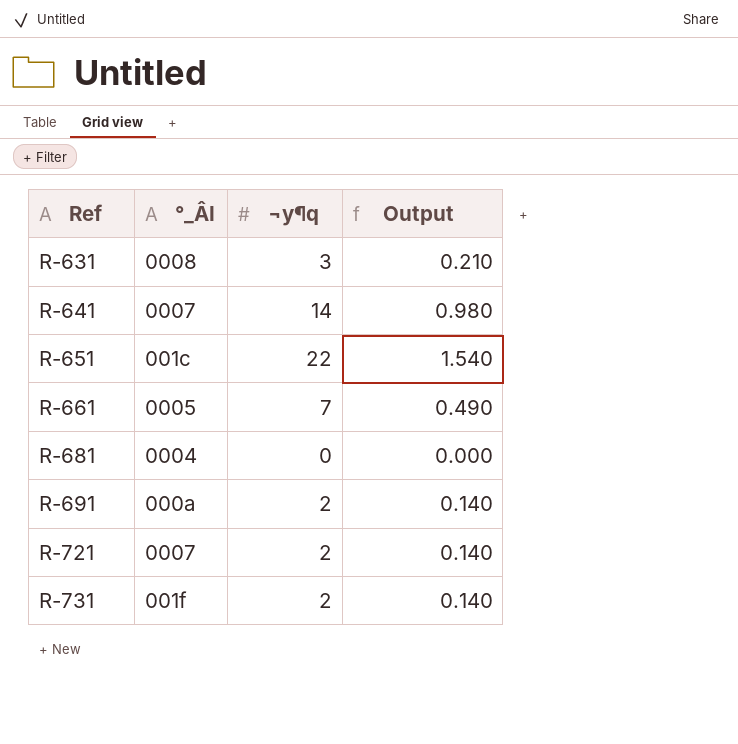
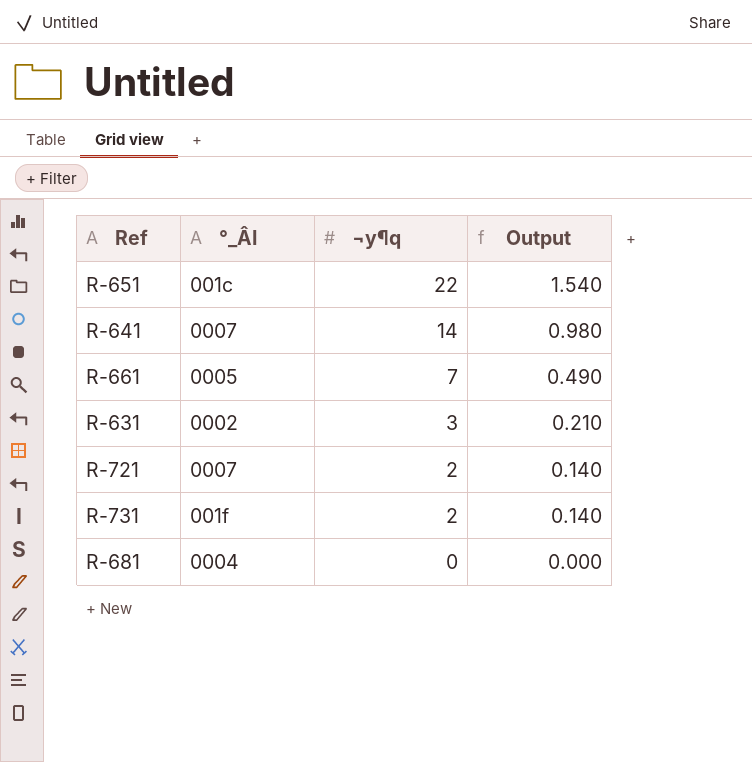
row order: Ref ascending -> ¬y¶q descending
row R-691: 000a | 2 | 0.140 -> none
R-631 | °_ÂI: 0008 -> 0002

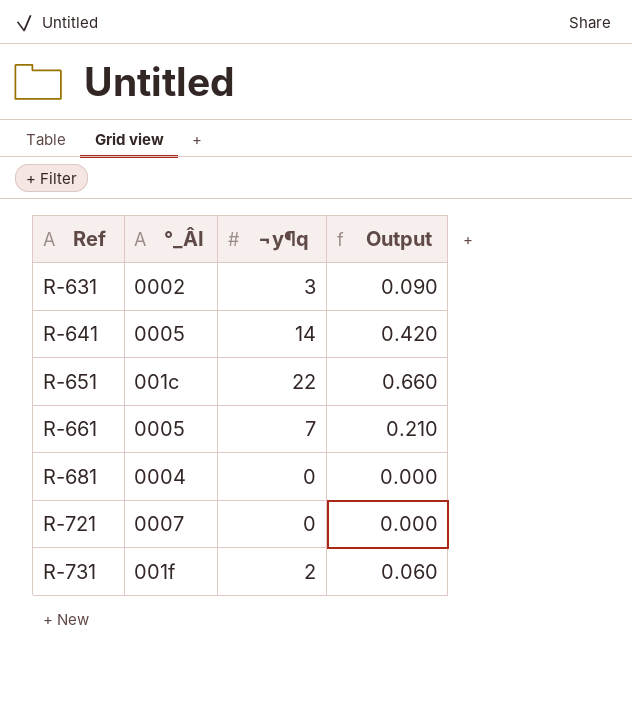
row order: ¬y¶q descending -> Ref ascending
column Output | formula: [¬y¶q] * 0.07 -> [¬y¶q] * 0.03
R-641 | °_ÂI: 0007 -> 0005
R-721 | ¬y¶q: 2 -> 0

